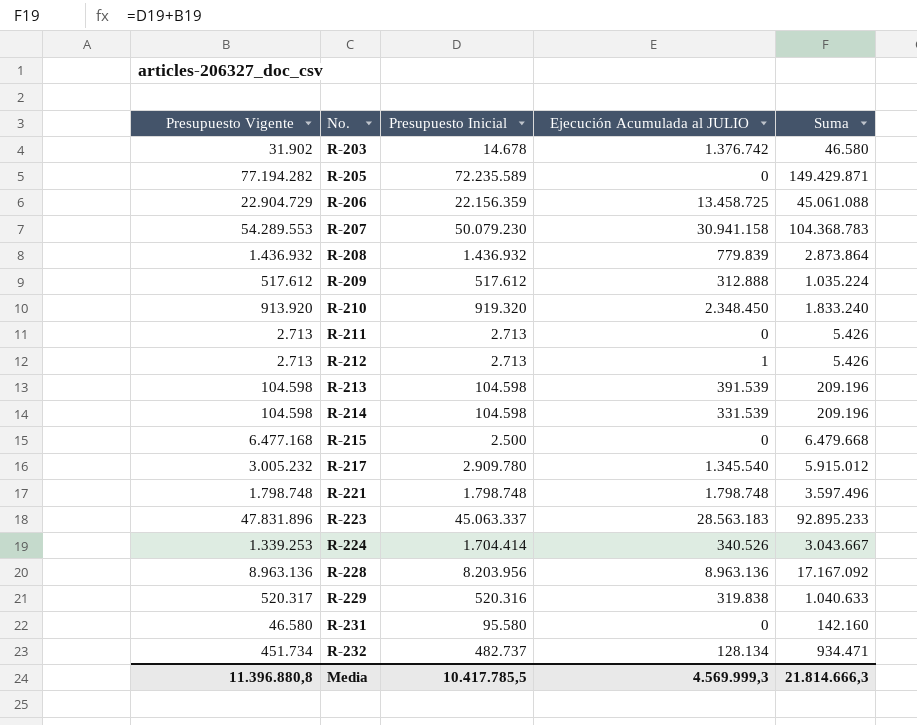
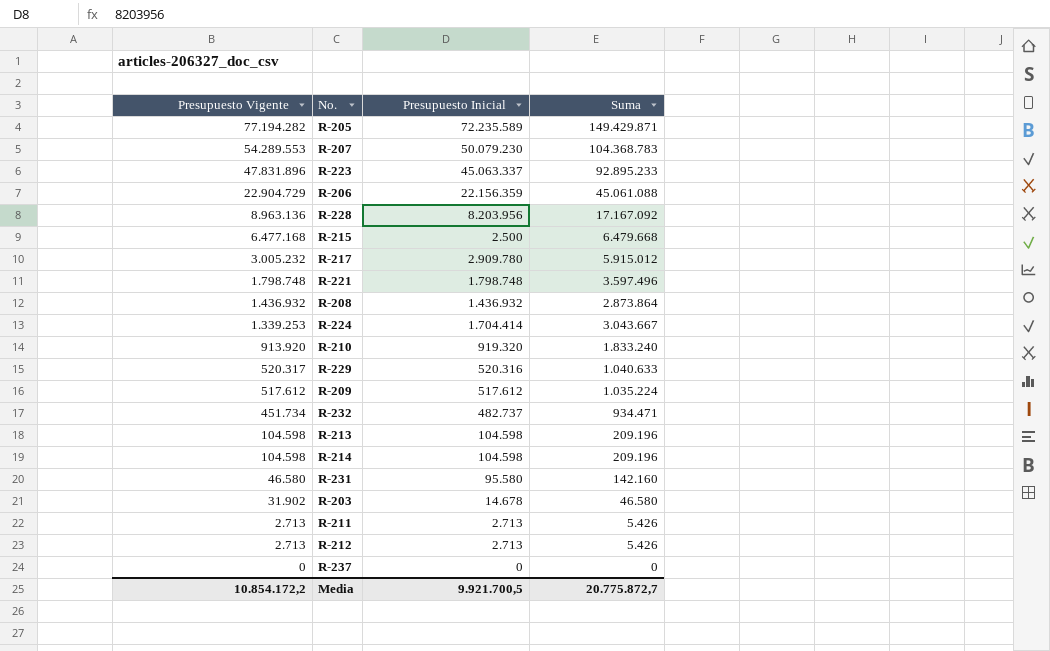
row order: No. ascending -> Presupuesto Vigente descending
column Ejecución Acumulada al JULIO | position: 4 -> none
row R-237: none -> 0 | 0 | 0
Media | Presupuesto Vigente: 11.396.880,8 -> 10.854.172,2
Media | Presupuesto Inicial: 10.417.785,5 -> 9.921.700,5
Media | Suma: 21.814.666,3 -> 20.775.872,7

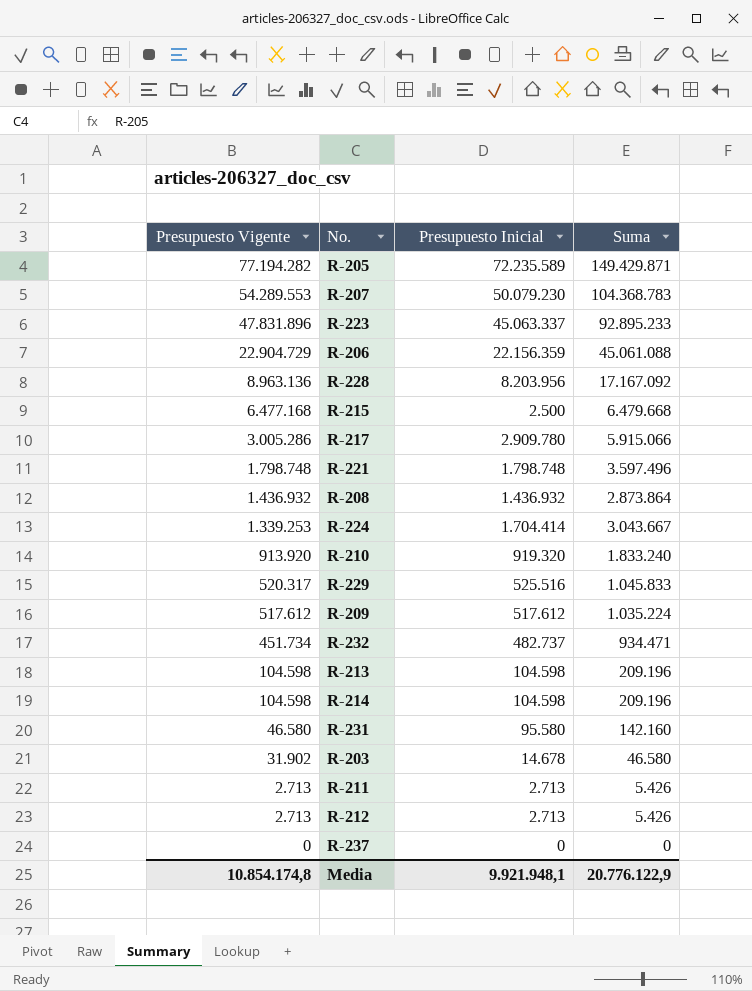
R-217 | Presupuesto Vigente: 3.005.232 -> 3.005.286
R-217 | Suma: 5.915.012 -> 5.915.066
R-229 | Presupuesto Inicial: 520.316 -> 525.516
R-229 | Suma: 1.040.633 -> 1.045.833
Media | Presupuesto Vigente: 10.854.172,2 -> 10.854.174,8
Media | Presupuesto Inicial: 9.921.700,5 -> 9.921.948,1
Media | Suma: 20.775.872,7 -> 20.776.122,9

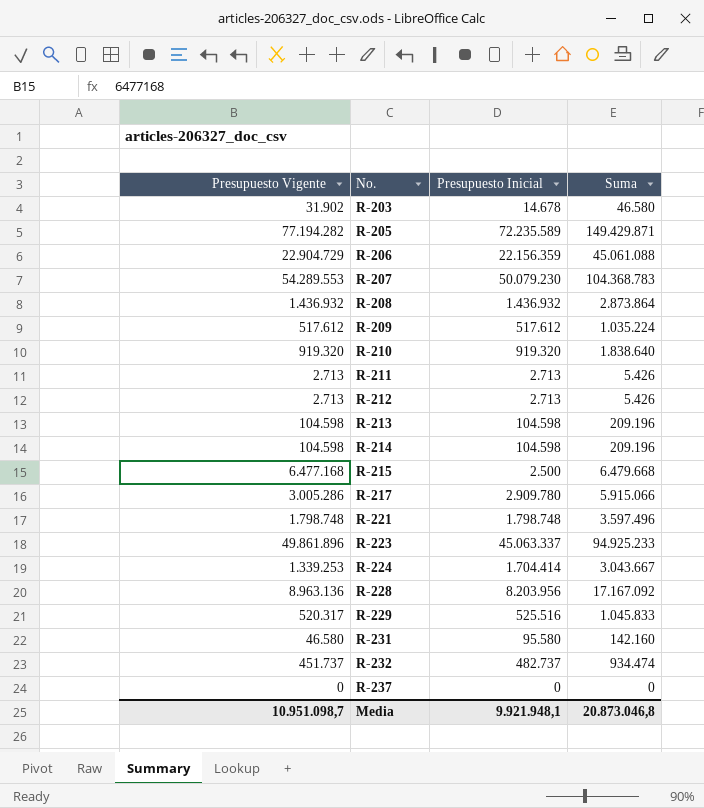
row order: Presupuesto Vigente descending -> No. ascending
R-210 | Presupuesto Vigente: 913.920 -> 919.320
R-210 | Suma: 1.833.240 -> 1.838.640
R-223 | Presupuesto Vigente: 47.831.896 -> 49.861.896
R-223 | Suma: 92.895.233 -> 94.925.233
R-232 | Presupuesto Vigente: 451.734 -> 451.737
R-232 | Suma: 934.471 -> 934.474
Media | Presupuesto Vigente: 10.854.174,8 -> 10.951.098,7
Media | Suma: 20.776.122,9 -> 20.873.046,8

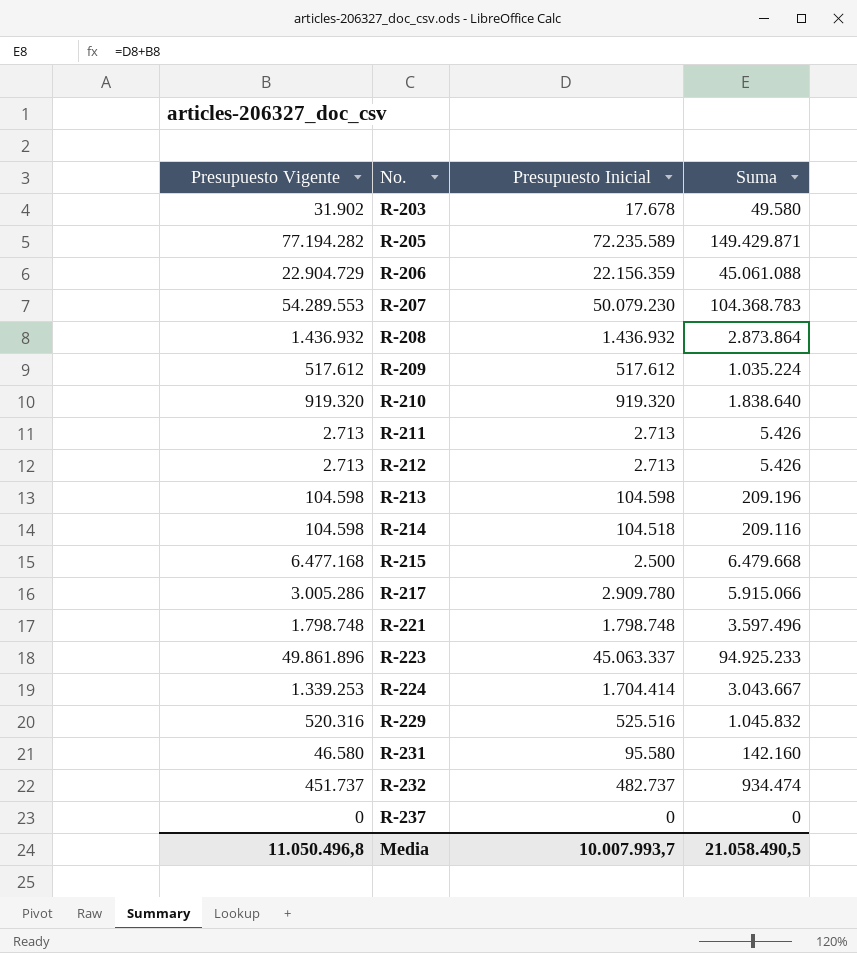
row R-228: 8.963.136 | 8.203.956 | 17.167.092 -> none
R-203 | Presupuesto Inicial: 14.678 -> 17.678
R-203 | Suma: 46.580 -> 49.580
R-214 | Presupuesto Inicial: 104.598 -> 104.518
R-214 | Suma: 209.196 -> 209.116
R-229 | Presupuesto Vigente: 520.317 -> 520.316
R-229 | Suma: 1.045.833 -> 1.045.832
Media | Presupuesto Vigente: 10.951.098,7 -> 11.050.496,8
Media | Presupuesto Inicial: 9.921.948,1 -> 10.007.993,7
Media | Suma: 20.873.046,8 -> 21.058.490,5

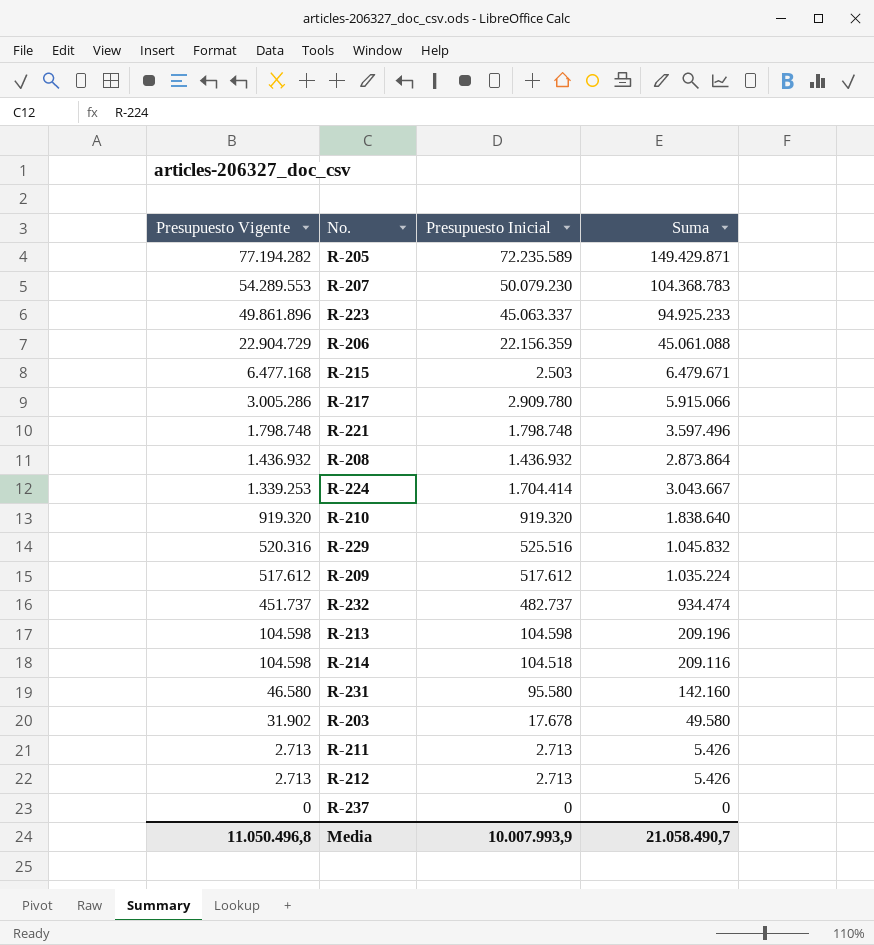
row order: No. ascending -> Presupuesto Vigente descending
R-215 | Presupuesto Inicial: 2.500 -> 2.503
R-215 | Suma: 6.479.668 -> 6.479.671
Media | Presupuesto Inicial: 10.007.993,7 -> 10.007.993,9
Media | Suma: 21.058.490,5 -> 21.058.490,7

